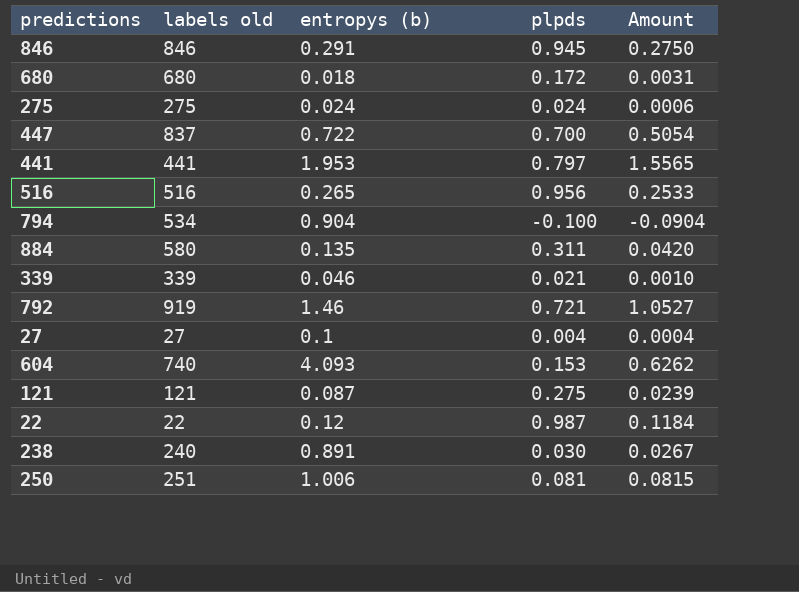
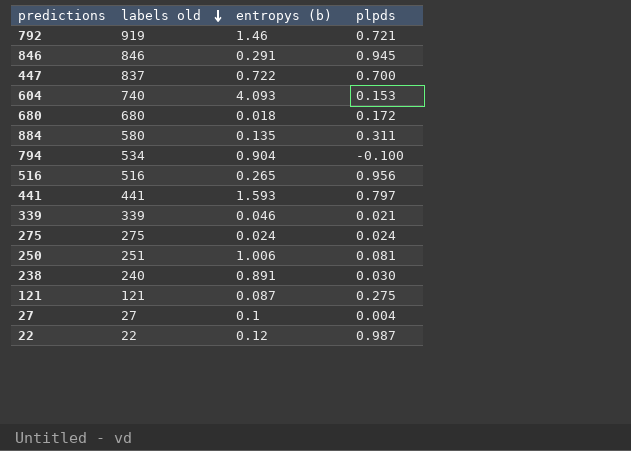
row order: none -> labels old descending
column Amount | formula: [entropys (b)] * [plpds] -> none
441 | entropys (b): 1.953 -> 1.593

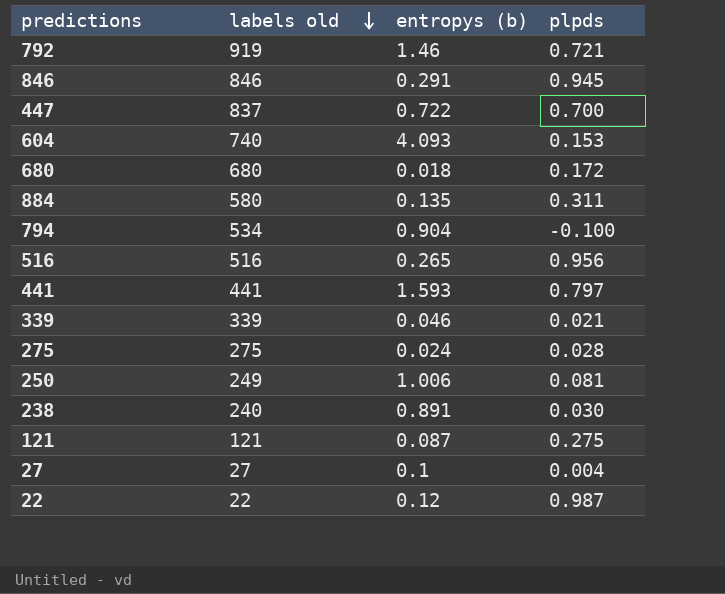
275 | plpds: 0.024 -> 0.028
250 | labels old: 251 -> 249

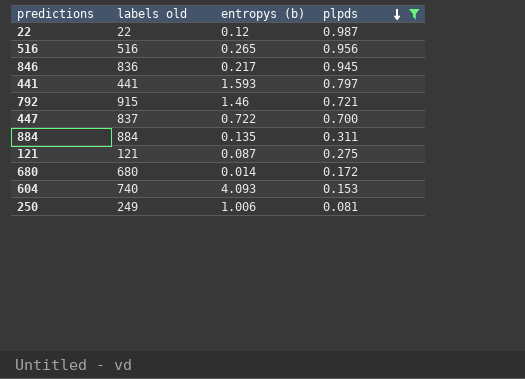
filter: none -> plpds >= 0.081
row order: labels old descending -> plpds descending
846 | labels old: 846 -> 836
846 | entropys (b): 0.291 -> 0.217
792 | labels old: 919 -> 915
884 | labels old: 580 -> 884
680 | entropys (b): 0.018 -> 0.014

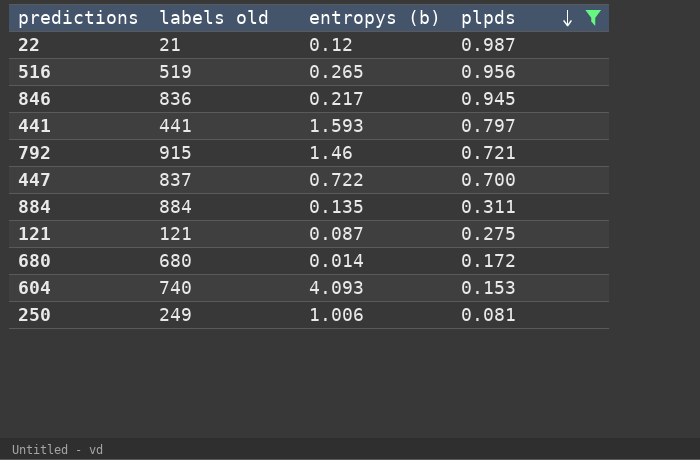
22 | labels old: 22 -> 21
516 | labels old: 516 -> 519

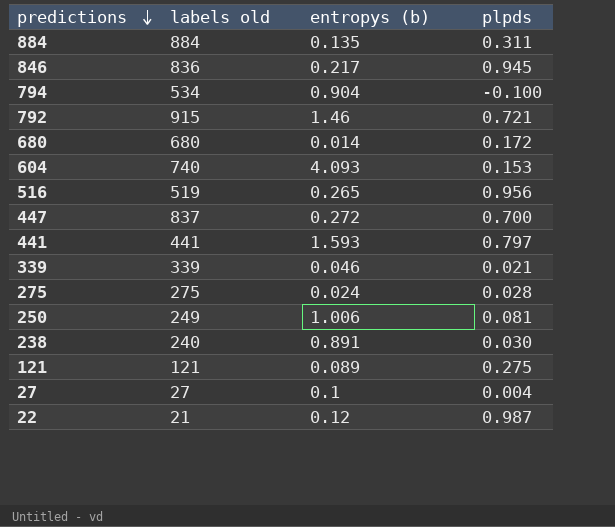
filter: plpds >= 0.081 -> none
row order: plpds descending -> predictions descending
447 | entropys (b): 0.722 -> 0.272
121 | entropys (b): 0.087 -> 0.089

